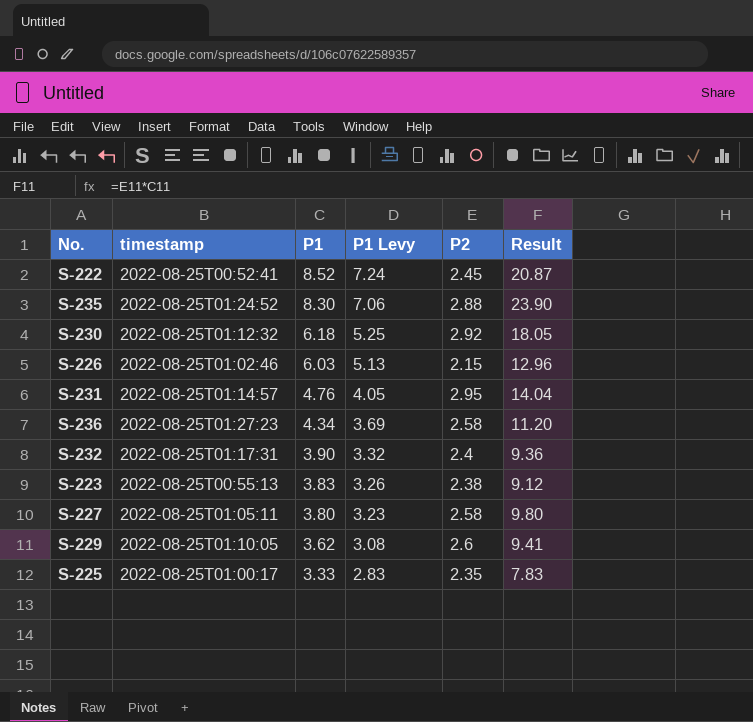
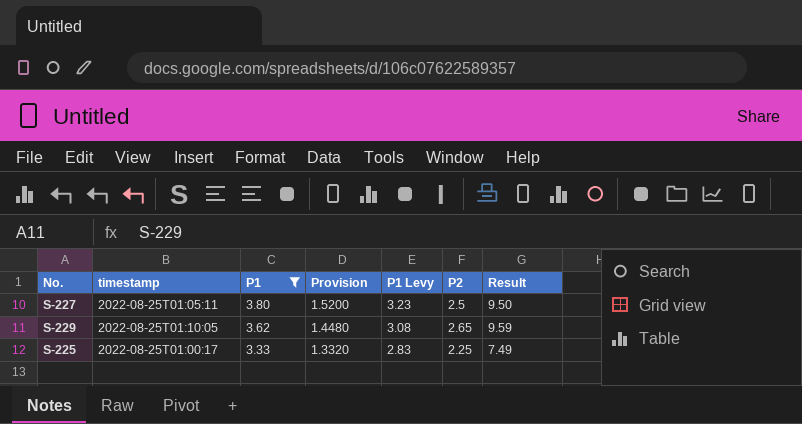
filter: none -> P1 <= 3.80
column Provision | formula: none -> [P1] * 0.4
S-227 | P2: 2.58 -> 2.5
S-227 | Result: 9.80 -> 9.50
S-229 | P2: 2.6 -> 2.65
S-229 | Result: 9.41 -> 9.59
S-225 | P2: 2.35 -> 2.25
S-225 | Result: 7.83 -> 7.49

